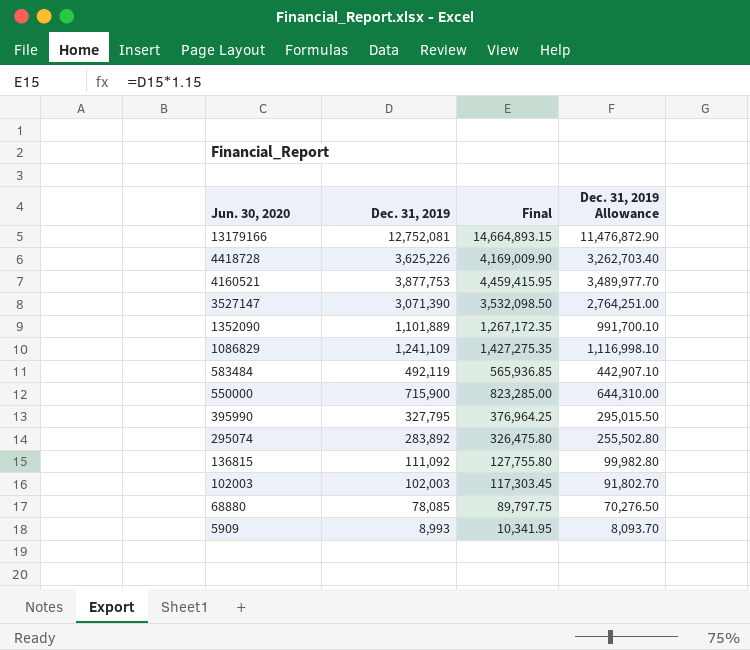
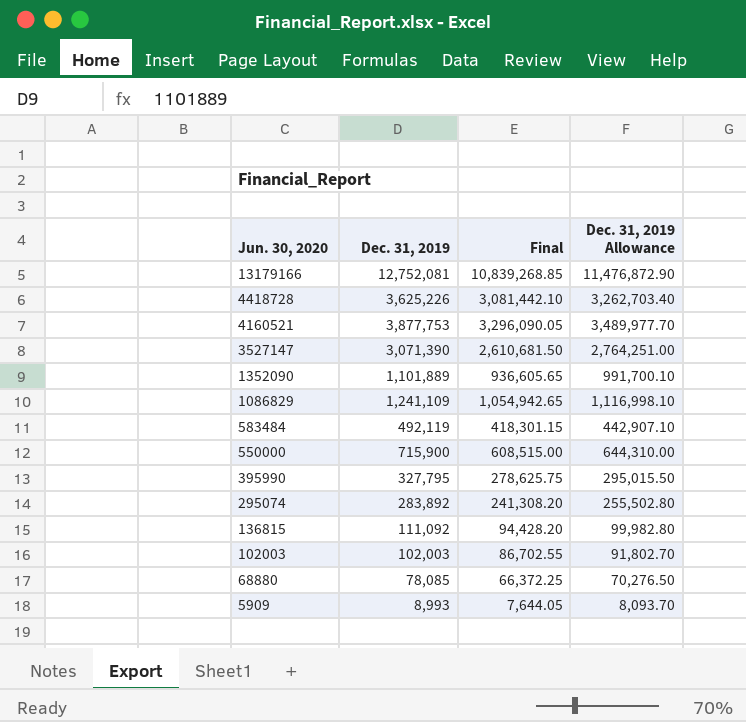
column Final | formula: [Dec. 31, 2019] * 1.15 -> [Dec. 31, 2019] * 0.85

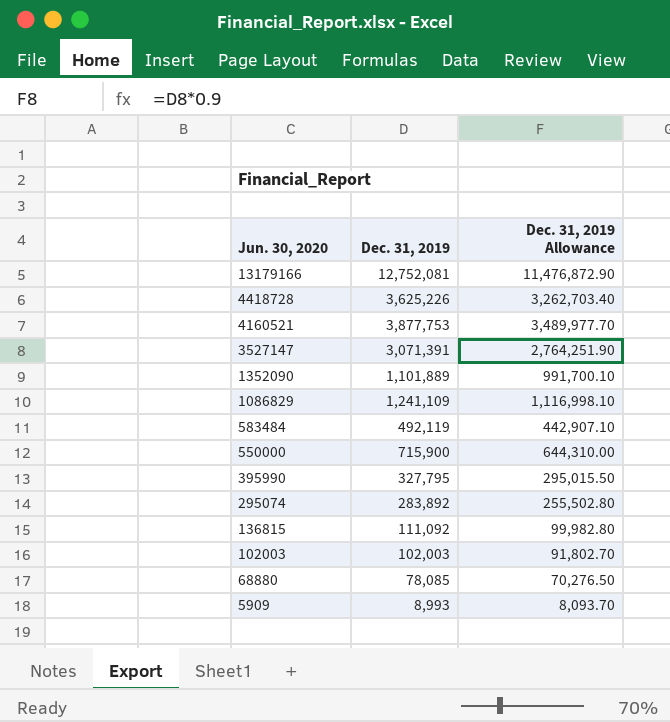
column Final | formula: [Dec. 31, 2019] * 0.85 -> none
3527147 | Dec. 31, 2019: 3,071,390 -> 3,071,391
3527147 | Dec. 31, 2019 Allowance: 2,764,251.00 -> 2,764,251.90

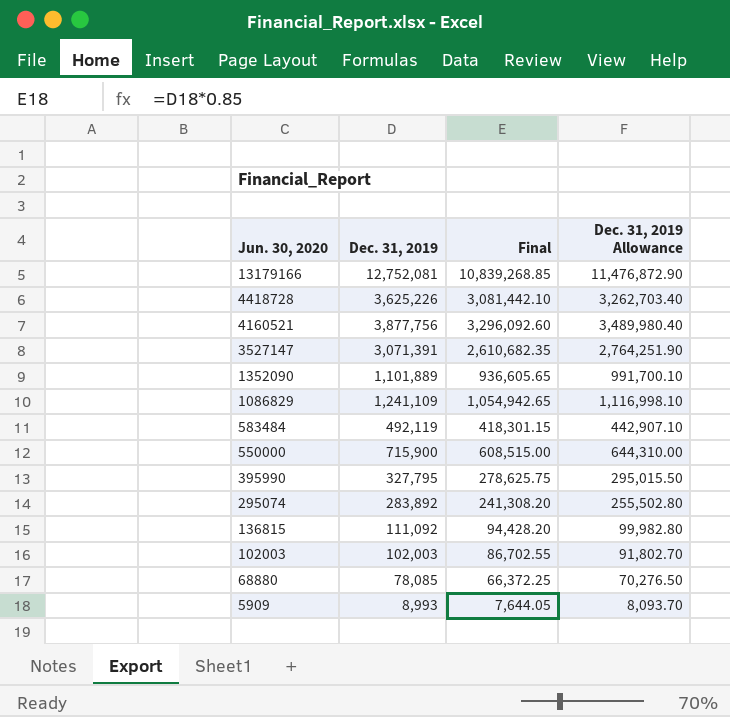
column Final | formula: none -> [Dec. 31, 2019] * 0.85
4160521 | Dec. 31, 2019: 3,877,753 -> 3,877,756
4160521 | Dec. 31, 2019 Allowance: 3,489,977.70 -> 3,489,980.40

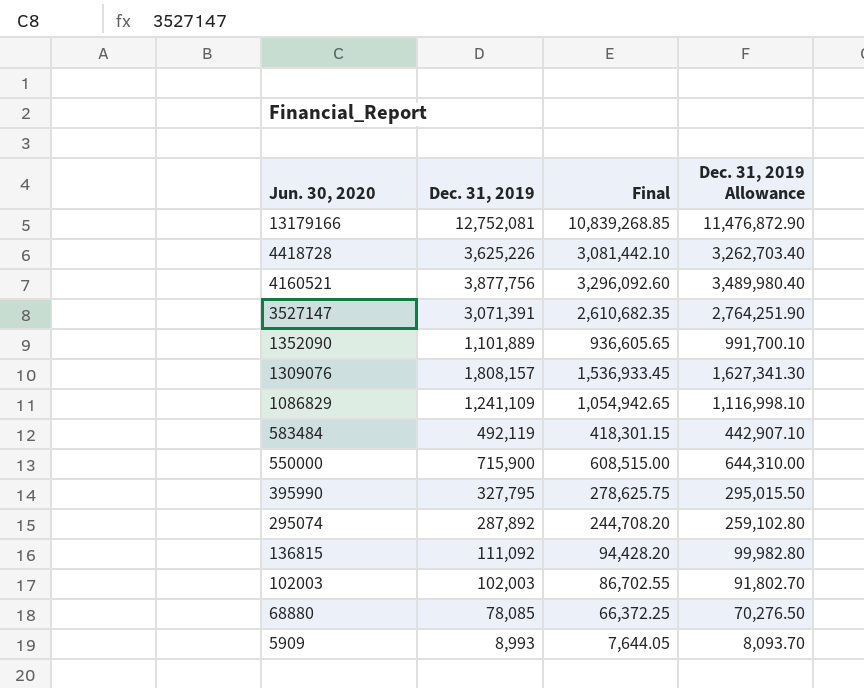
row 1309076: none -> 1,808,157 | 1,536,933.45 | 1,627,341.30
295074 | Dec. 31, 2019: 283,892 -> 287,892
295074 | Final: 241,308.20 -> 244,708.20
295074 | Dec. 31, 2019 Allowance: 255,502.80 -> 259,102.80

